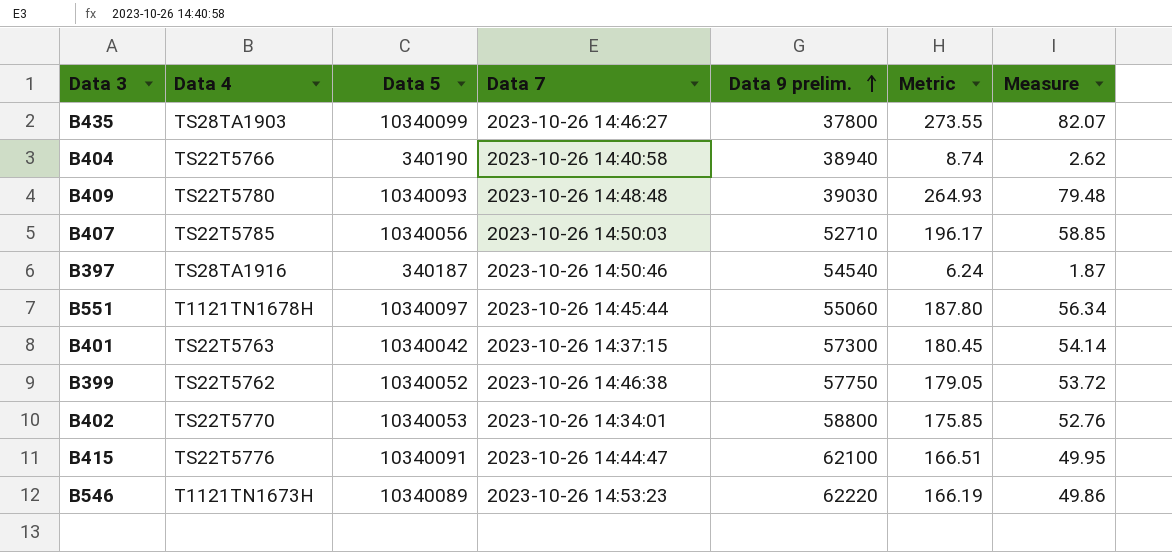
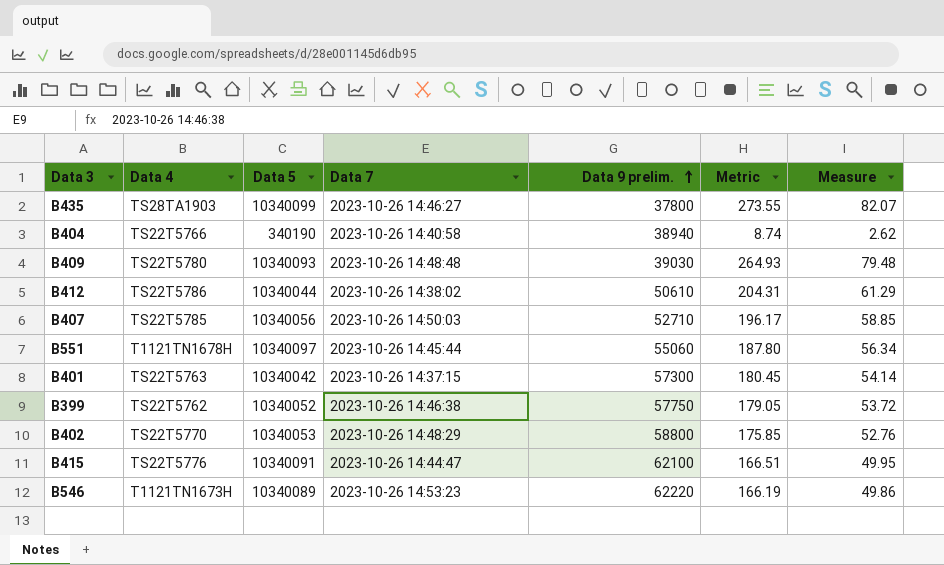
row B397: TS28TA1916 | 340187 | 2023-10-26 14:50:46 | 54540 | 6.24 | 1.87 -> none
row B412: none -> TS22T5786 | 10340044 | 2023-10-26 14:38:02 | 50610 | 204.31 | 61.29
B402 | Data 7: 2023-10-26 14:34:01 -> 2023-10-26 14:48:29

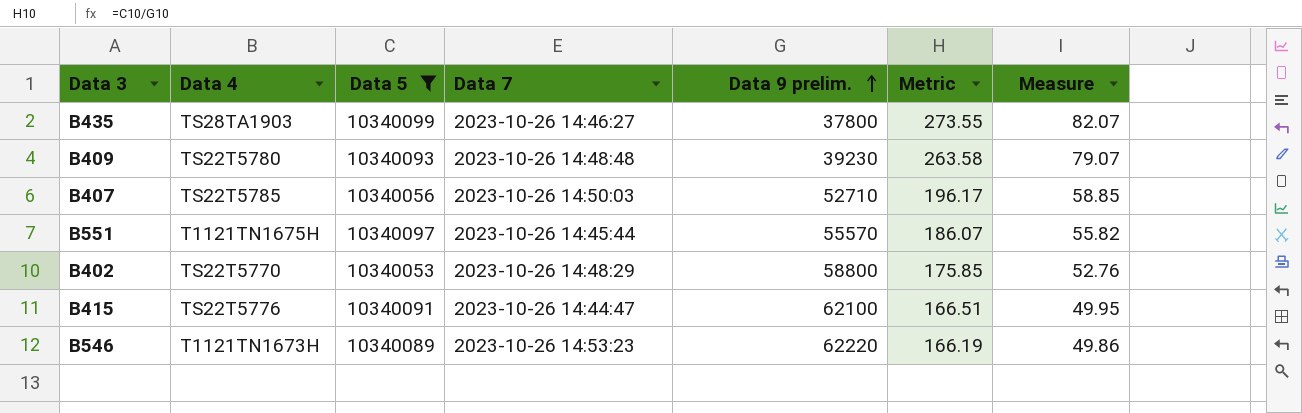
filter: none -> Data 5 >= 10340053
B409 | Data 9 prelim.: 39030 -> 39230
B409 | Metric: 264.93 -> 263.58
B409 | Measure: 79.48 -> 79.07
B551 | Data 4: T1121TN1678H -> T1121TN1675H
B551 | Data 9 prelim.: 55060 -> 55570
B551 | Metric: 187.80 -> 186.07
B551 | Measure: 56.34 -> 55.82

